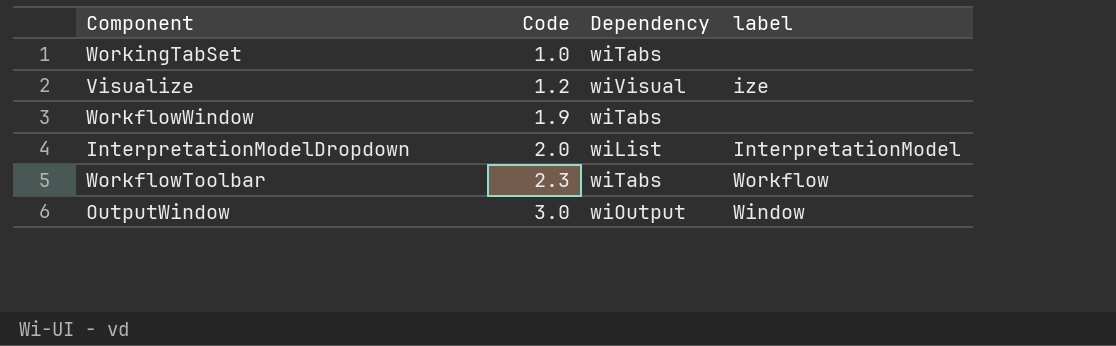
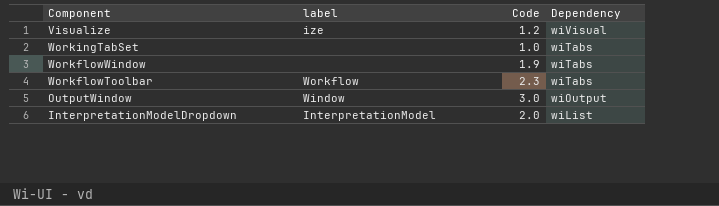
row order: Code ascending -> Dependency descending
column label | position: 4 -> 2

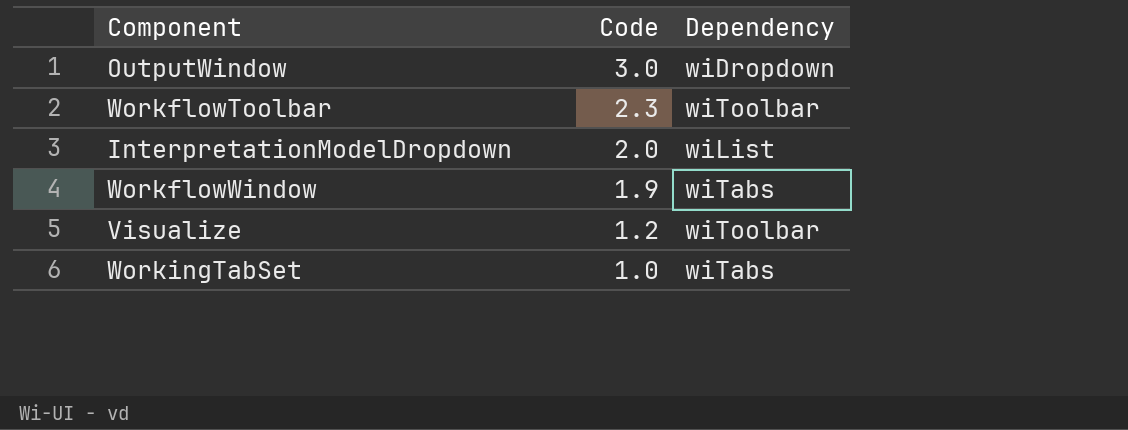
row order: Dependency descending -> Code descending
column label | position: 2 -> none
OutputWindow | Dependency: wiOutput -> wiDropdown
WorkflowToolbar | Dependency: wiTabs -> wiToolbar
Visualize | Dependency: wiVisual -> wiToolbar

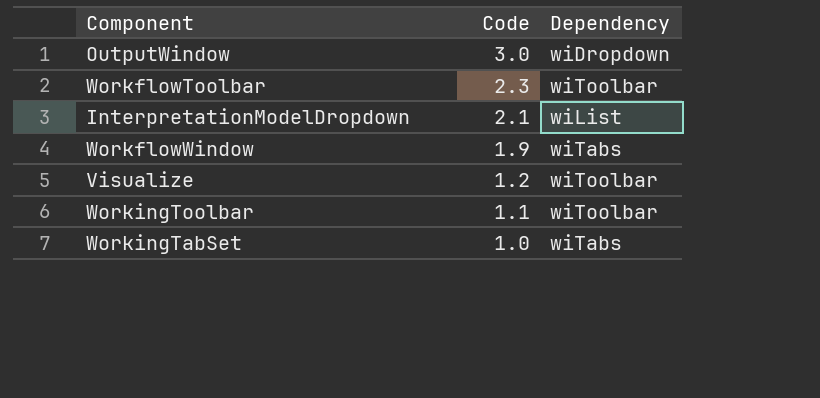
InterpretationModelDropdown | Code: 2.0 -> 2.1
row WorkingToolbar: none -> 1.1 | wiToolbar

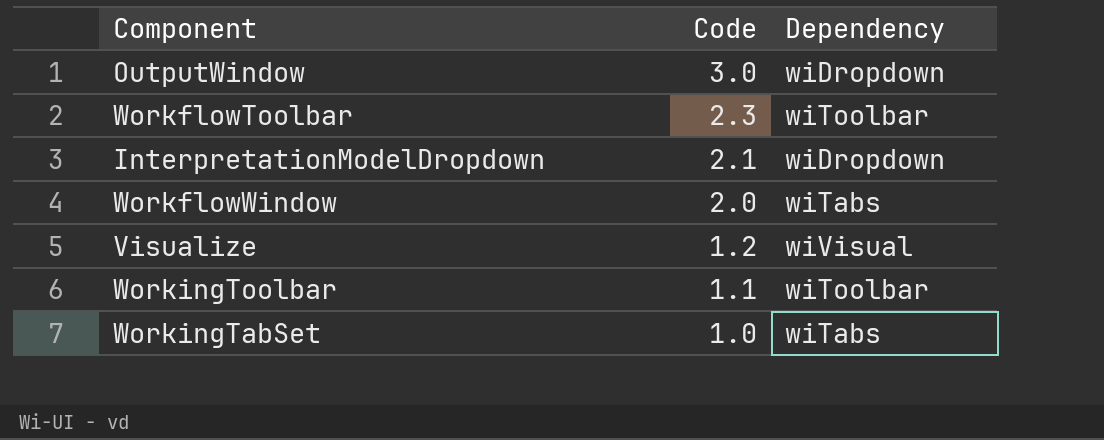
InterpretationModelDropdown | Dependency: wiList -> wiDropdown
WorkflowWindow | Code: 1.9 -> 2.0
Visualize | Dependency: wiToolbar -> wiVisual

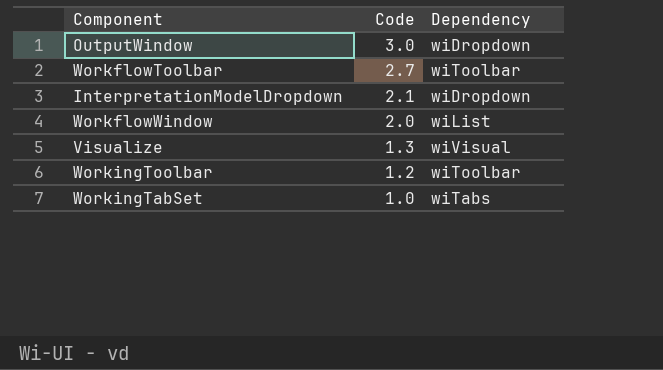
WorkflowToolbar | Code: 2.3 -> 2.7
WorkflowWindow | Dependency: wiTabs -> wiList
Visualize | Code: 1.2 -> 1.3
WorkingToolbar | Code: 1.1 -> 1.2

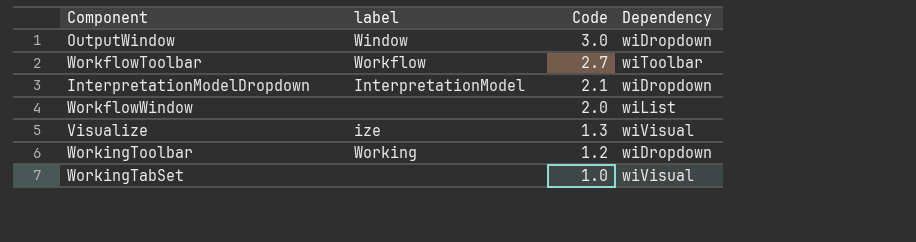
column label | position: none -> 2
WorkingToolbar | Dependency: wiToolbar -> wiDropdown
WorkingTabSet | Dependency: wiTabs -> wiVisual

